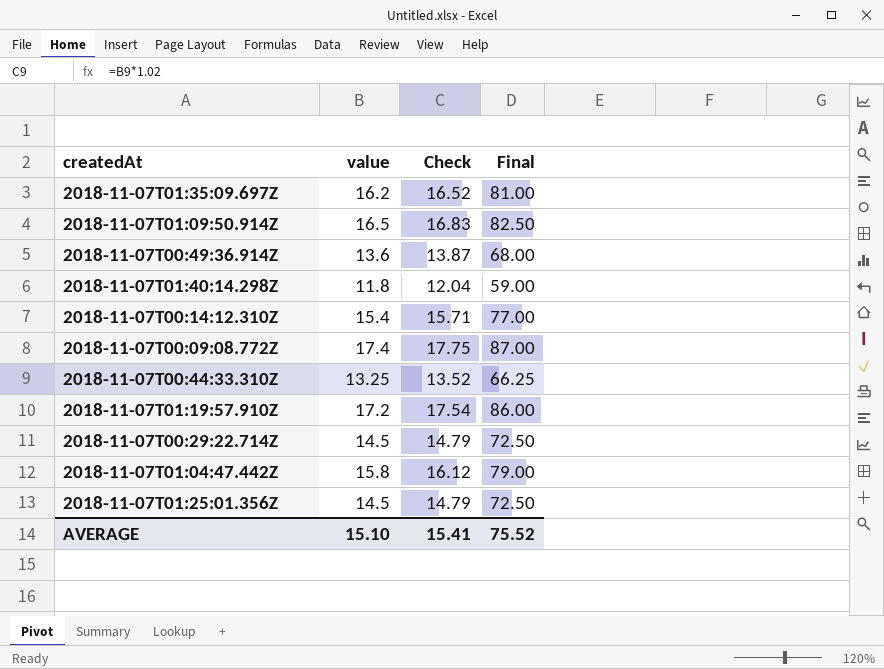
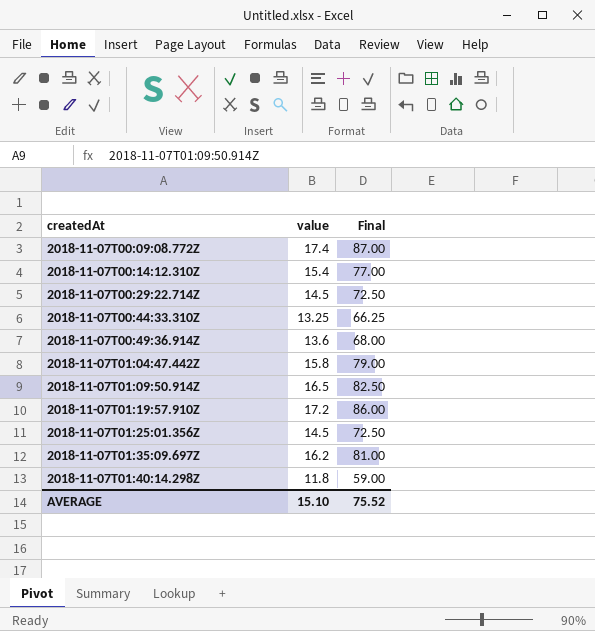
row order: none -> createdAt ascending
column Check | formula: [value] * 1.02 -> none

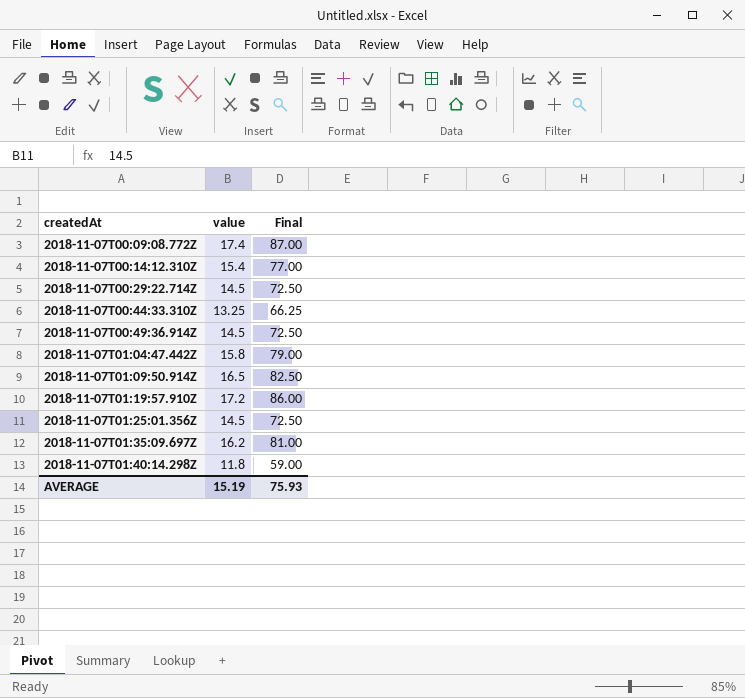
2018-11-07T00:49:36.914Z | value: 13.6 -> 14.5
2018-11-07T00:49:36.914Z | Final: 68.00 -> 72.50
AVERAGE | value: 15.10 -> 15.19
AVERAGE | Final: 75.52 -> 75.93

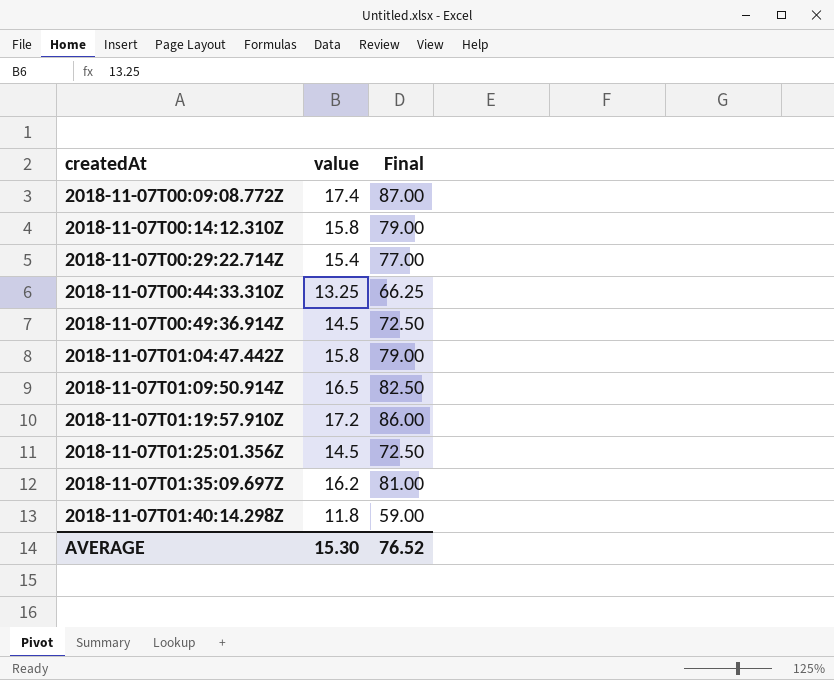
2018-11-07T00:14:12.310Z | value: 15.4 -> 15.8
2018-11-07T00:14:12.310Z | Final: 77.00 -> 79.00
2018-11-07T00:29:22.714Z | value: 14.5 -> 15.4
2018-11-07T00:29:22.714Z | Final: 72.50 -> 77.00
AVERAGE | value: 15.19 -> 15.30
AVERAGE | Final: 75.93 -> 76.52

